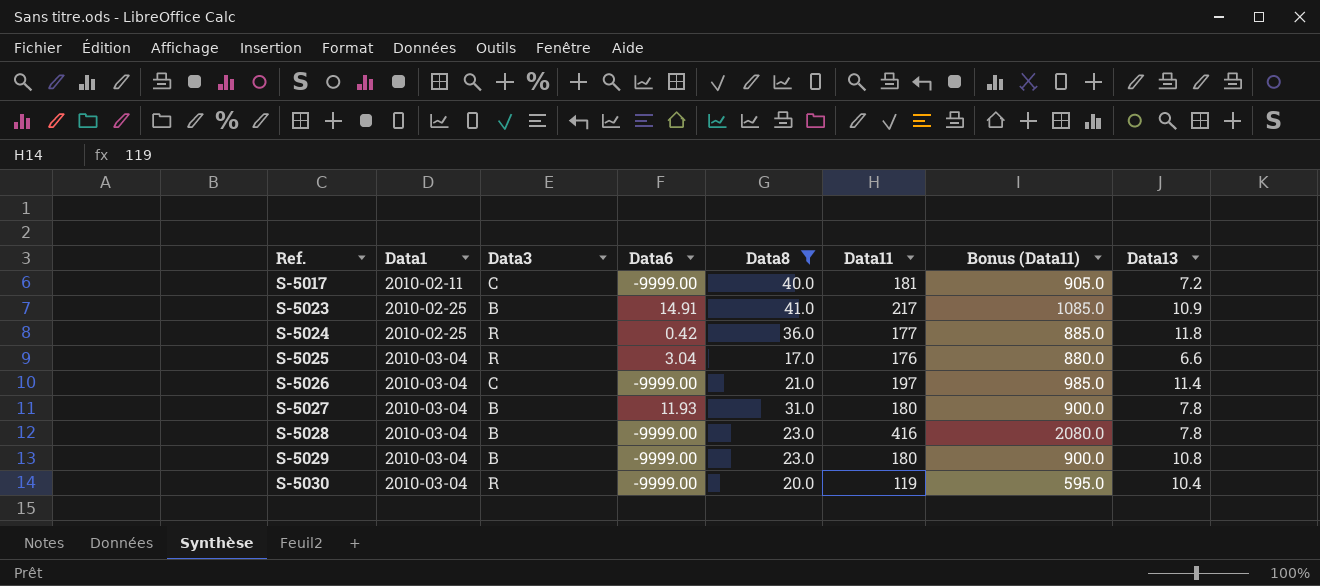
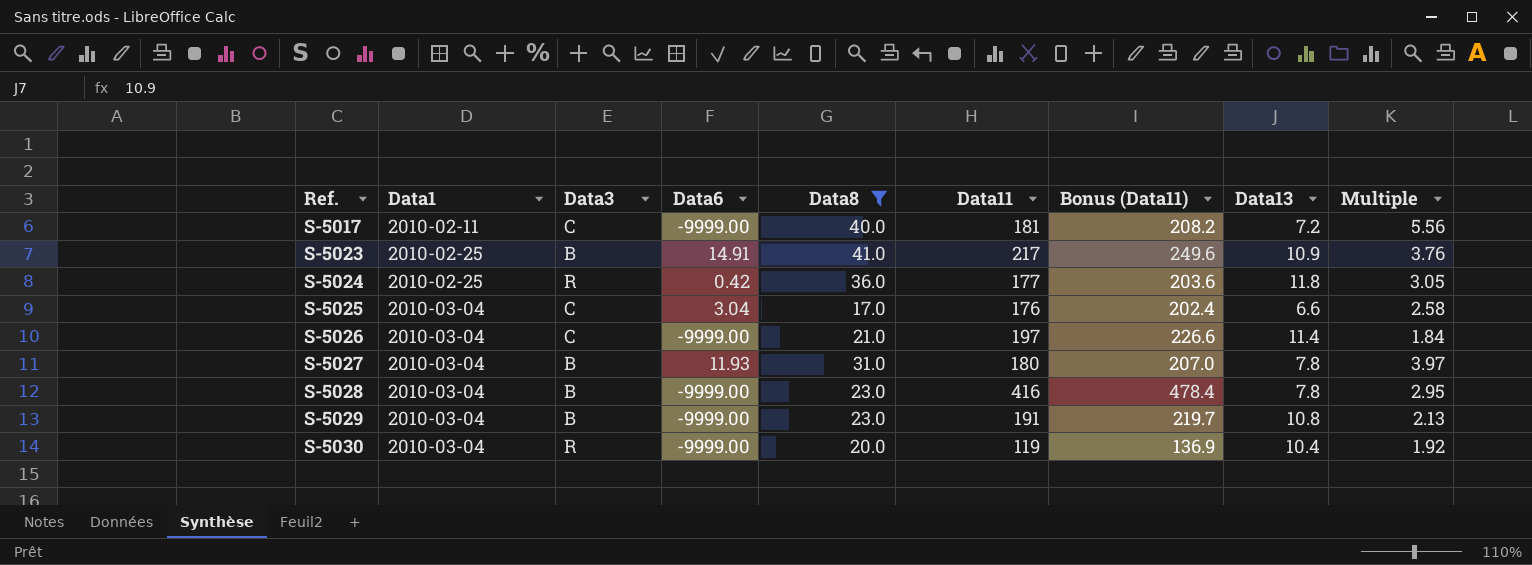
column Bonus (Data11) | formula: [Data11] * 5 -> [Data11] * 1.15
column Multiple | formula: none -> [Data8] / [Data13]
S-5025 | Data3: R -> C
S-5029 | Data11: 180 -> 191

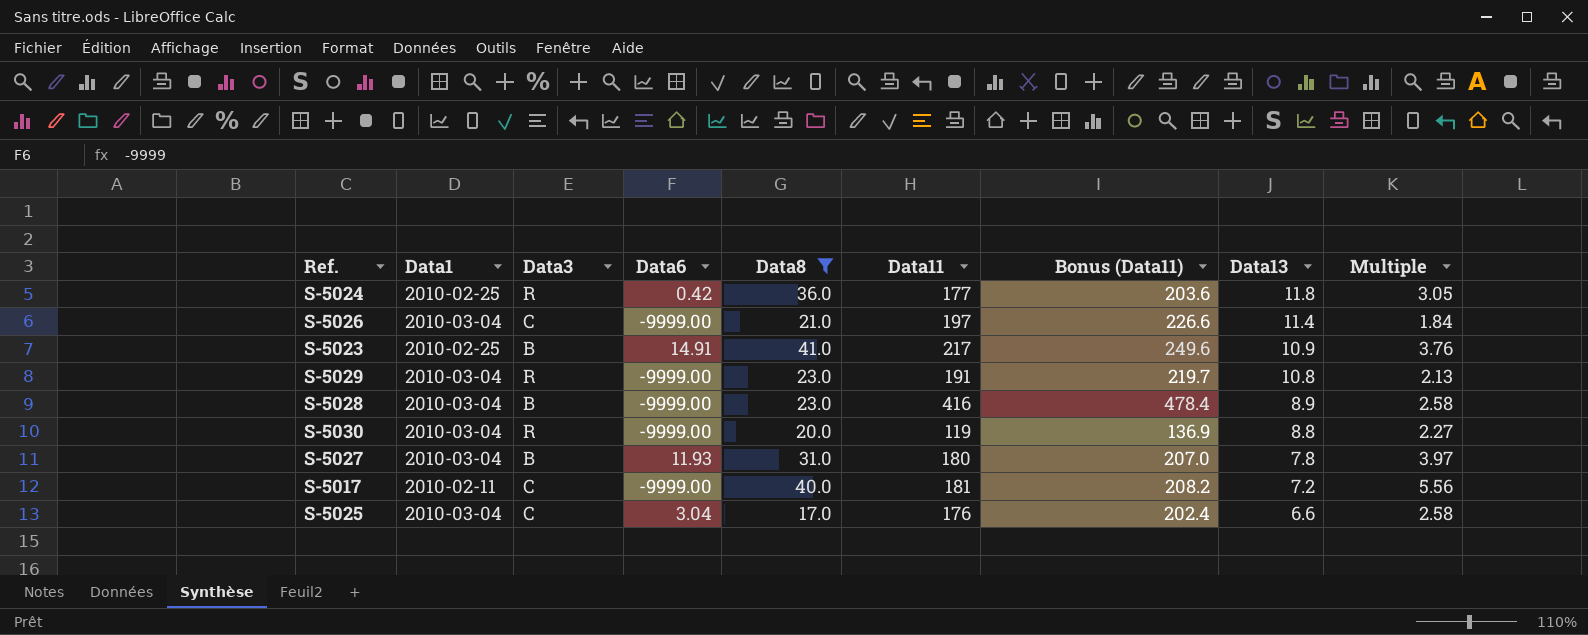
row order: Ref. ascending -> Data13 descending
S-5029 | Data3: B -> R
S-5028 | Data13: 7.8 -> 8.9
S-5028 | Multiple: 2.95 -> 2.58
S-5030 | Data13: 10.4 -> 8.8
S-5030 | Multiple: 1.92 -> 2.27

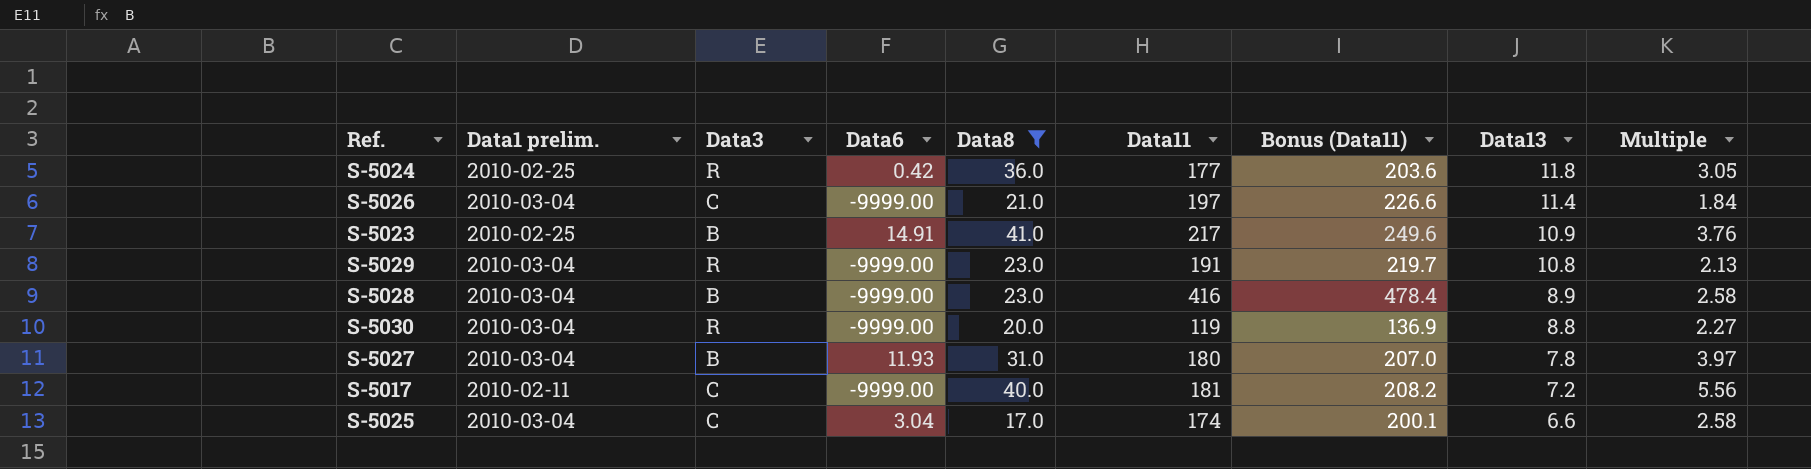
column name: Data1 -> Data1 prelim.
S-5025 | Data11: 176 -> 174
S-5025 | Bonus (Data11): 202.4 -> 200.1

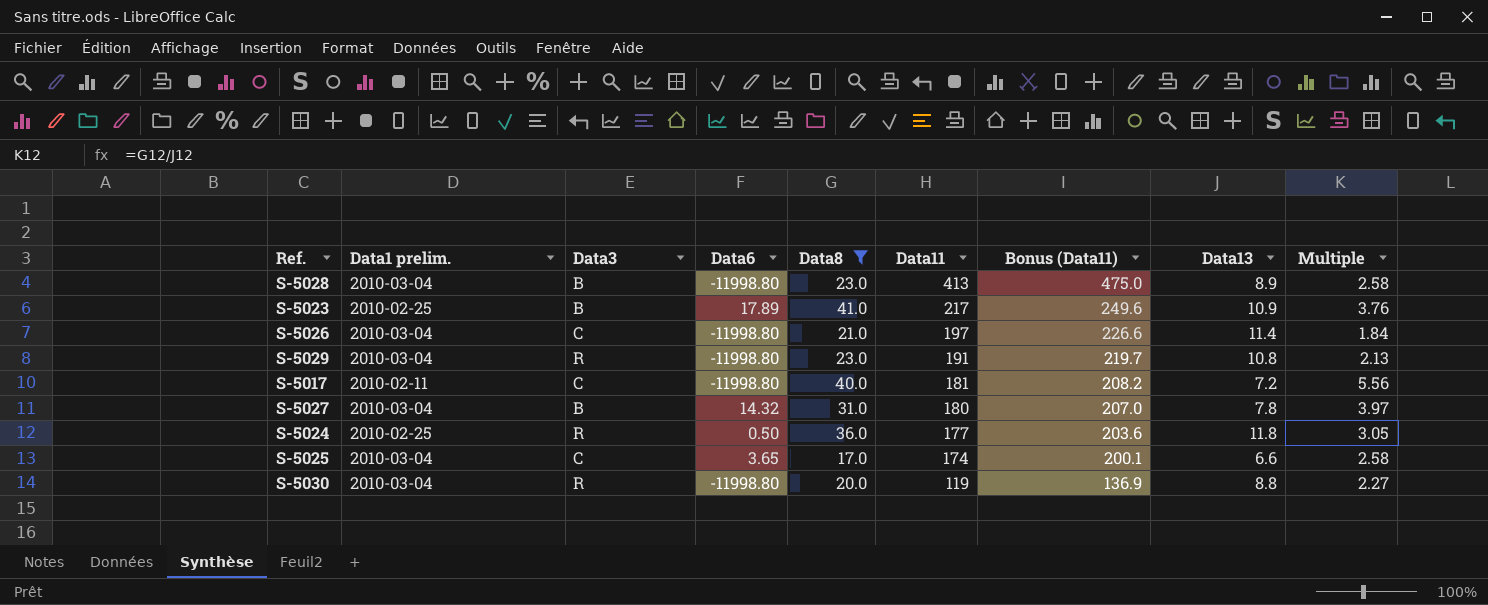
row order: Data13 descending -> Data11 descending
S-5028 | Data6: -9999.00 -> -11998.80
S-5028 | Data11: 416 -> 413
S-5028 | Bonus (Data11): 478.4 -> 475.0
S-5023 | Data6: 14.91 -> 17.89
S-5026 | Data6: -9999.00 -> -11998.80
S-5029 | Data6: -9999.00 -> -11998.80
S-5017 | Data6: -9999.00 -> -11998.80
S-5027 | Data6: 11.93 -> 14.32
S-5024 | Data6: 0.42 -> 0.50
S-5025 | Data6: 3.04 -> 3.65
S-5030 | Data6: -9999.00 -> -11998.80

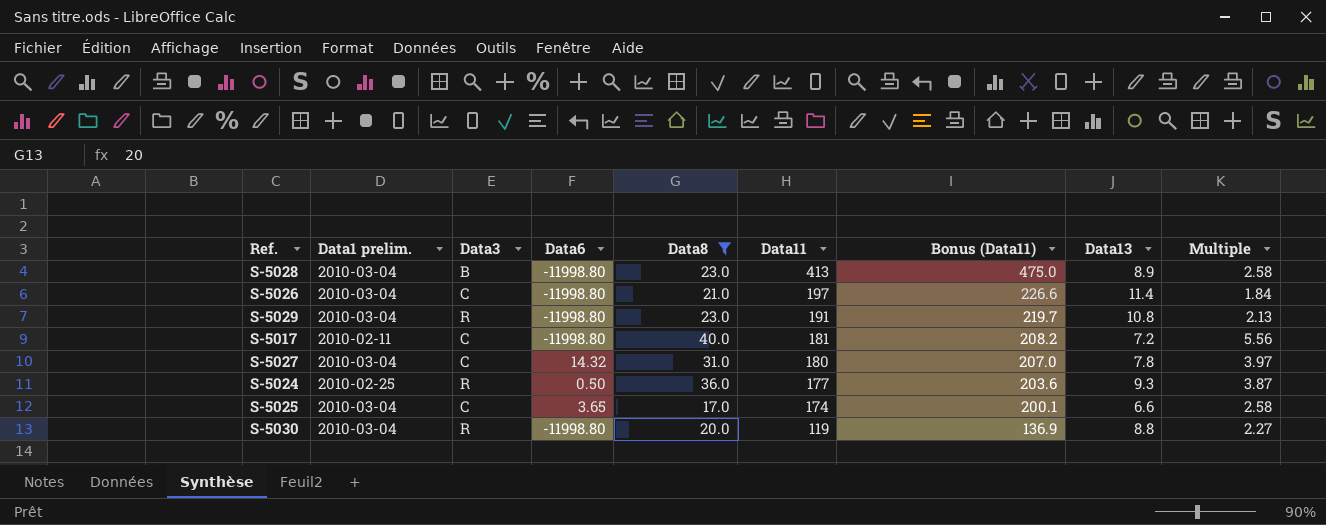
row S-5023: 2010-02-25 | B | 17.89 | 41.0 | 217 | 249.6 | 10.9 | 3.76 -> none
S-5027 | Data3: B -> C
S-5024 | Data13: 11.8 -> 9.3
S-5024 | Multiple: 3.05 -> 3.87

